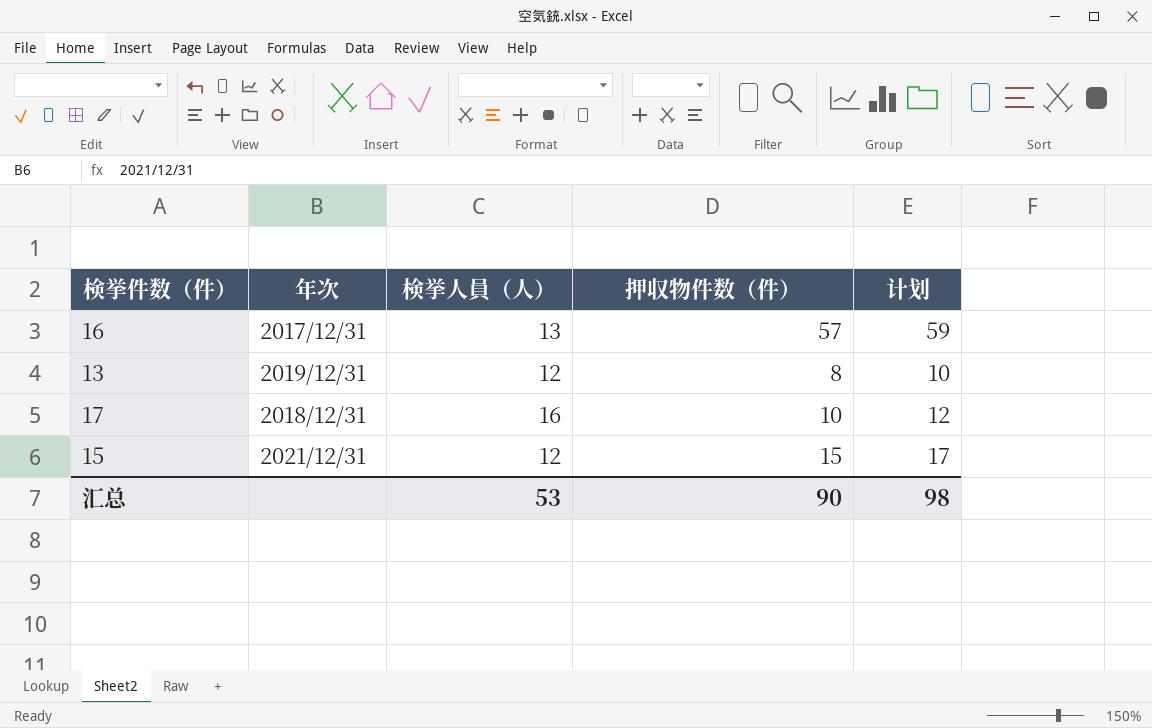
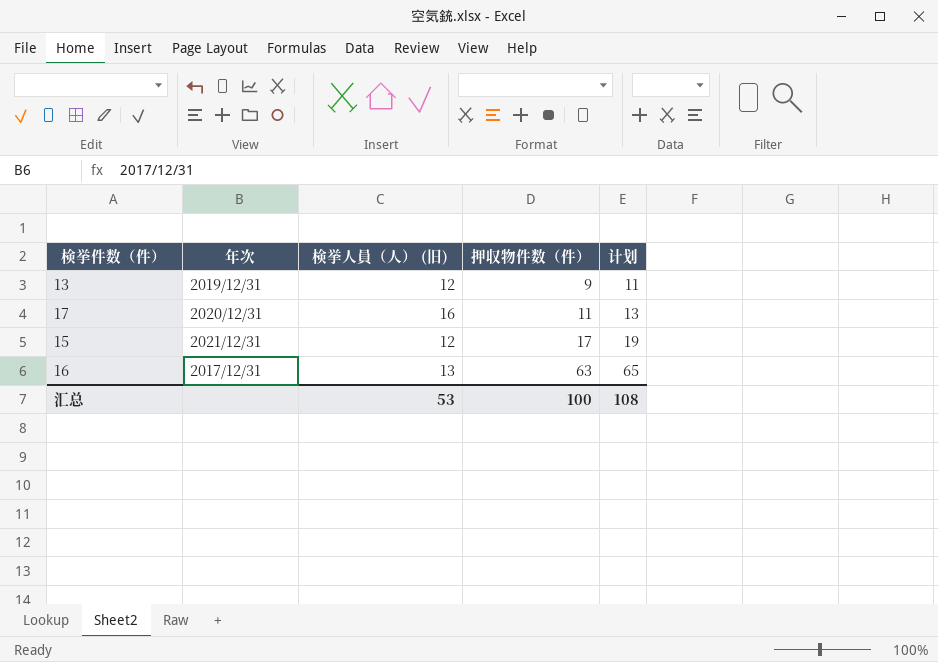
row order: none -> 押収物件数（件） ascending
column name: 検挙人員（人） -> 検挙人員（人） (旧)
13 | 押収物件数（件）: 8 -> 9
13 | 计划: 10 -> 11
17 | 年次: 2018/12/31 -> 2020/12/31
17 | 押収物件数（件）: 10 -> 11
17 | 计划: 12 -> 13
15 | 押収物件数（件）: 15 -> 17
15 | 计划: 17 -> 19
16 | 押収物件数（件）: 57 -> 63
16 | 计划: 59 -> 65
汇总 | 押収物件数（件）: 90 -> 100
汇总 | 计划: 98 -> 108

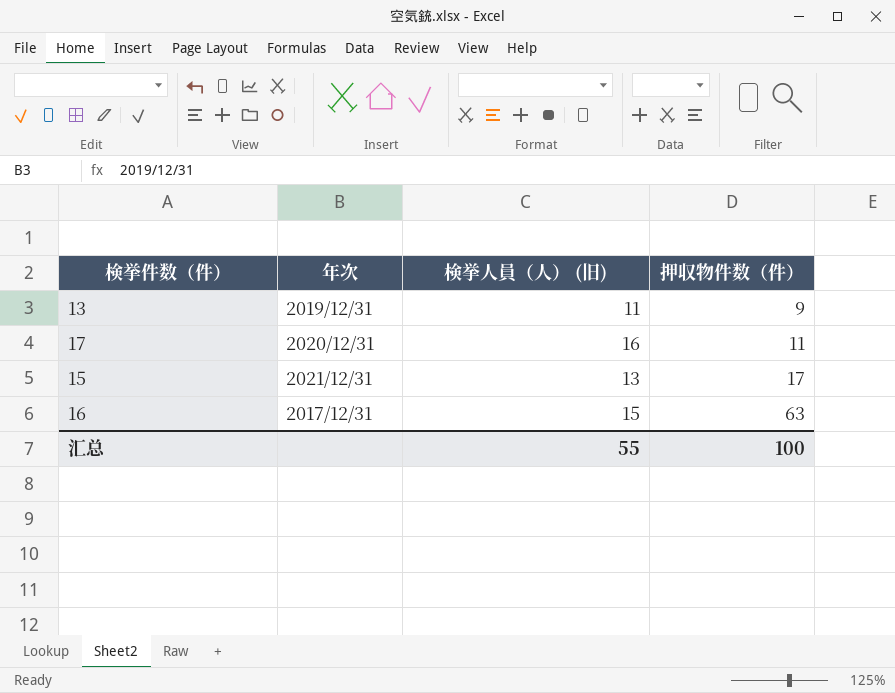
column 计划 | formula: [押収物件数（件）] + 2 -> none
13 | 検挙人員（人） (旧): 12 -> 11
15 | 検挙人員（人） (旧): 12 -> 13
16 | 検挙人員（人） (旧): 13 -> 15
汇总 | 検挙人員（人） (旧): 53 -> 55

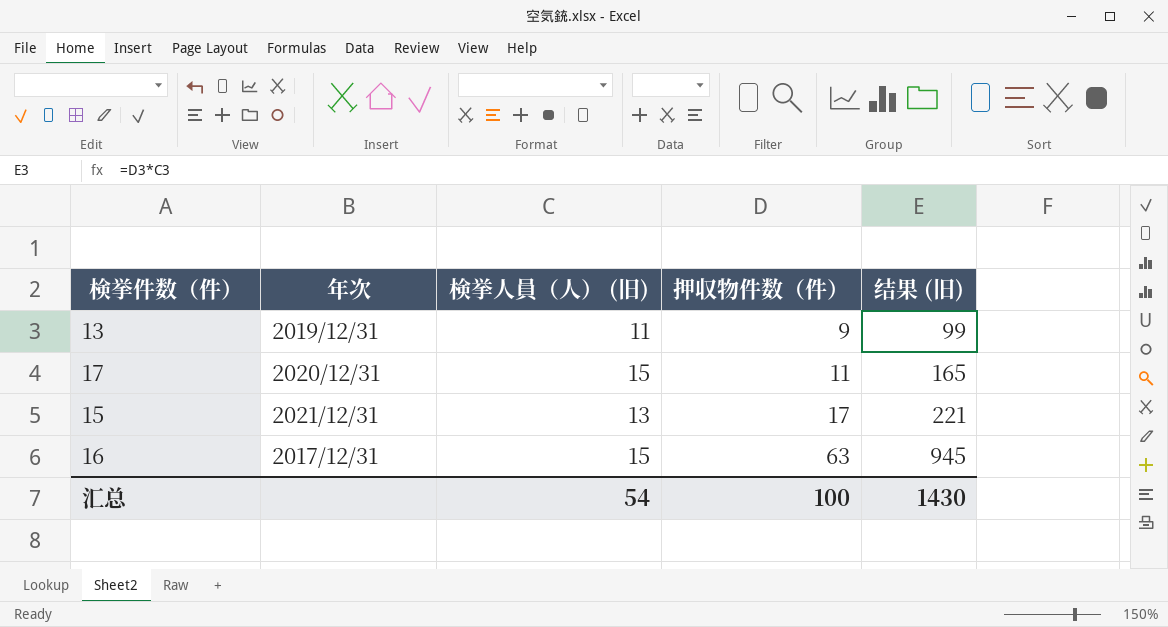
column 结果 (旧) | formula: none -> [検挙人員（人） (旧)] * [押収物件数（件）]
17 | 検挙人員（人） (旧): 16 -> 15
汇总 | 検挙人員（人） (旧): 55 -> 54

